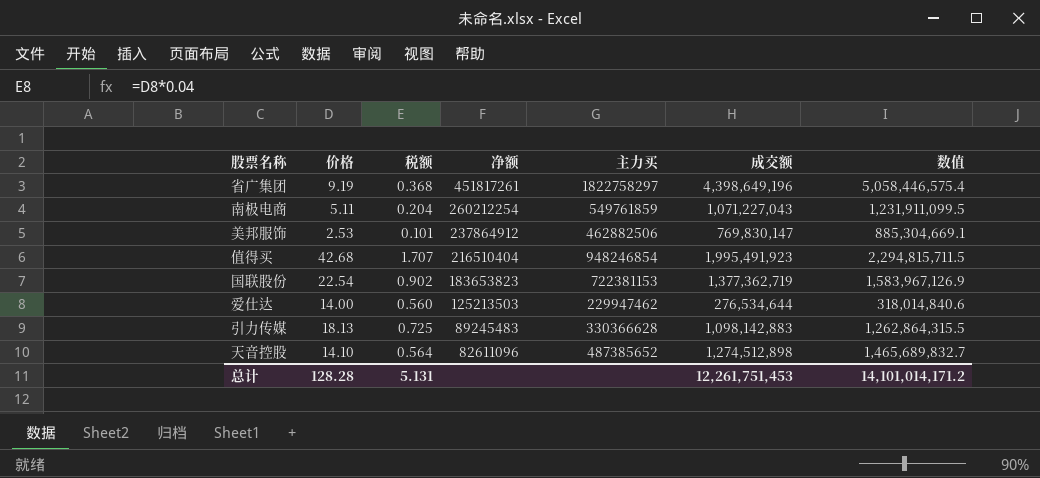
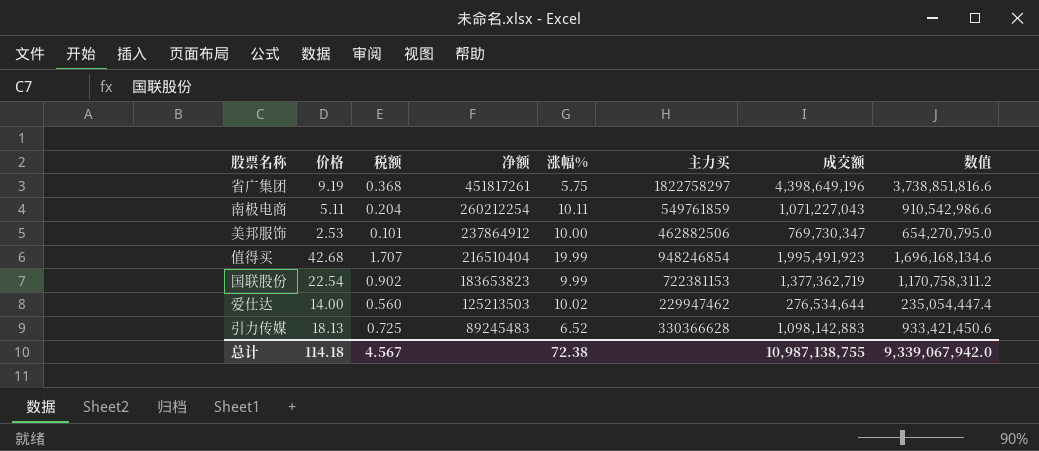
column 涨幅% | position: none -> 5
column 数值 | formula: [成交额] * 1.15 -> [成交额] * 0.85
row 天音控股: 14.10 | 0.564 | 82611096 | 487385652 | 1,274,512,898 | 1,465,689,832.7 -> none
美邦服饰 | 成交额: 769,830,147 -> 769,730,347
总计 | 价格: 128.28 -> 114.18
总计 | 税额: 5.131 -> 4.567
总计 | 成交额: 12,261,751,453 -> 10,987,138,755
总计 | 数值: 14,101,014,171.2 -> 9,339,067,942.0

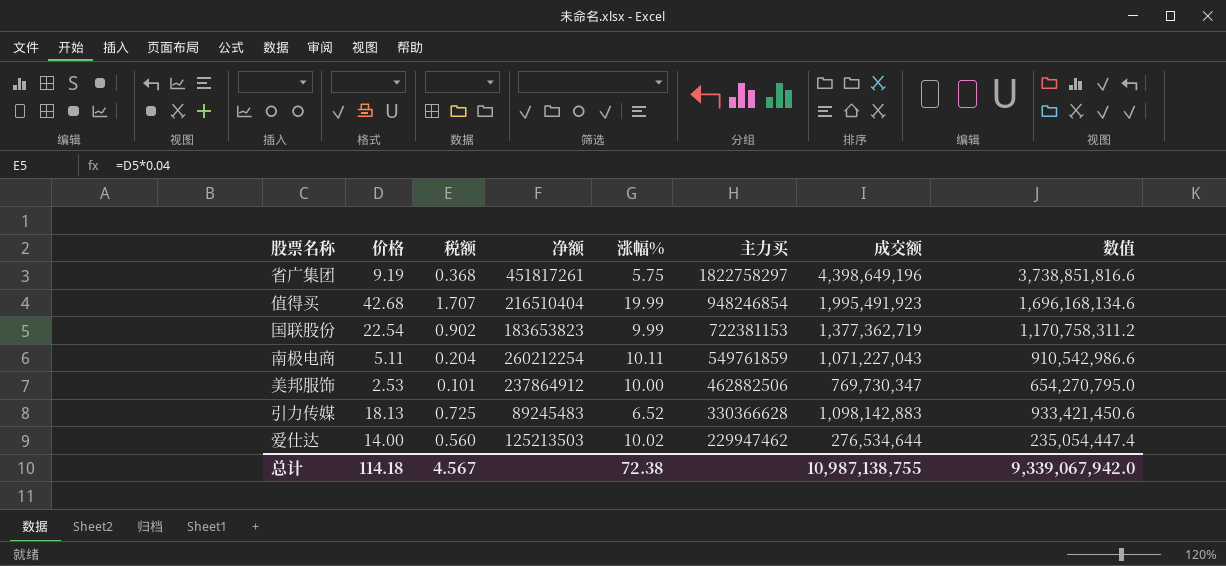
row order: 净额 descending -> 主力买 descending

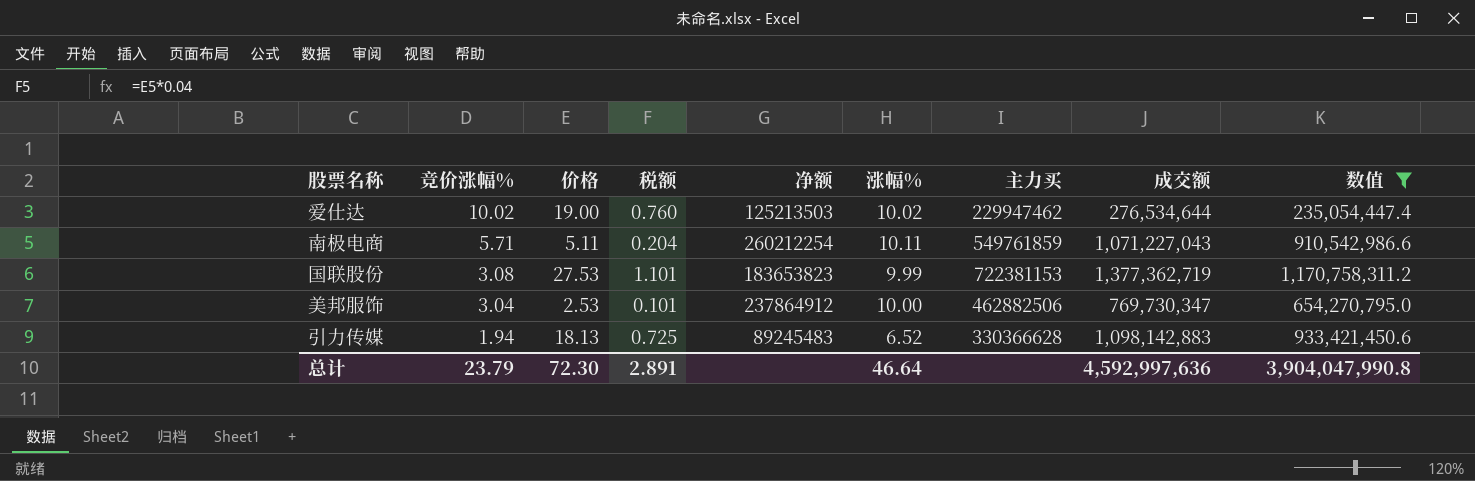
filter: none -> 数值 <= 1,170,758,311.2
row order: 主力买 descending -> 竞价涨幅% descending
column 竞价涨幅% | position: none -> 2
爱仕达 | 价格: 14.00 -> 19.00
爱仕达 | 税额: 0.560 -> 0.760
国联股份 | 价格: 22.54 -> 27.53
国联股份 | 税额: 0.902 -> 1.101
总计 | 价格: 114.18 -> 72.30
总计 | 税额: 4.567 -> 2.891
总计 | 涨幅%: 72.38 -> 46.64
总计 | 成交额: 10,987,138,755 -> 4,592,997,636
总计 | 数值: 9,339,067,942.0 -> 3,904,047,990.8

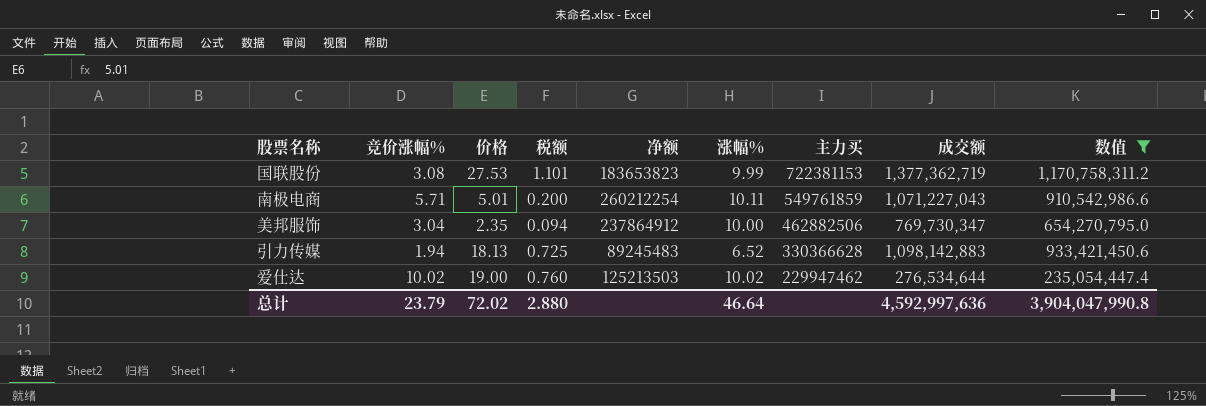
row order: 竞价涨幅% descending -> 主力买 descending
南极电商 | 价格: 5.11 -> 5.01
南极电商 | 税额: 0.204 -> 0.200
美邦服饰 | 价格: 2.53 -> 2.35
美邦服饰 | 税额: 0.101 -> 0.094
总计 | 价格: 72.30 -> 72.02
总计 | 税额: 2.891 -> 2.880

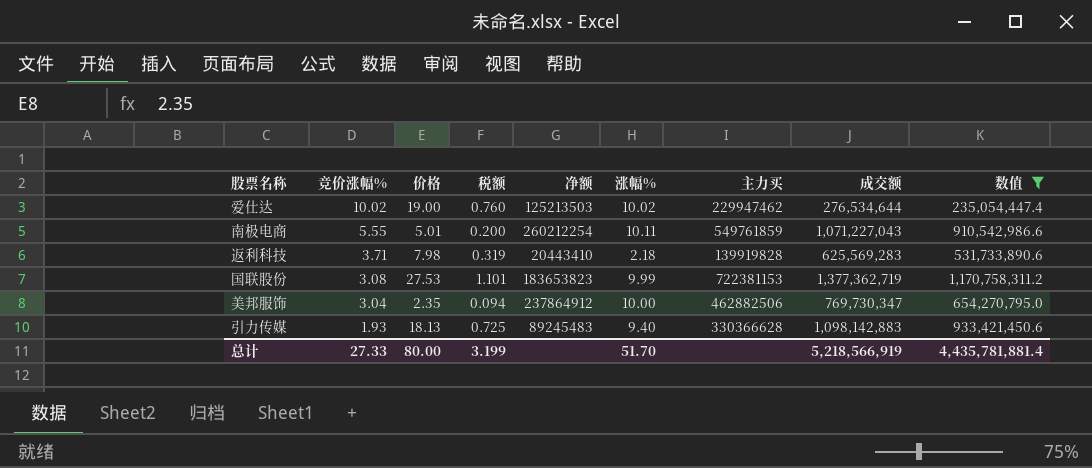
row order: 主力买 descending -> 竞价涨幅% descending
南极电商 | 竞价涨幅%: 5.71 -> 5.55
row 返利科技: none -> 3.71 | 7.98 | 0.319 | 20443410 | 2.18 | 139919828 | 625,569,283 | 531,733,890.6
引力传媒 | 竞价涨幅%: 1.94 -> 1.93
引力传媒 | 涨幅%: 6.52 -> 9.40
总计 | 竞价涨幅%: 23.79 -> 27.33
总计 | 价格: 72.02 -> 80.00
总计 | 税额: 2.880 -> 3.199
总计 | 涨幅%: 46.64 -> 51.70
总计 | 成交额: 4,592,997,636 -> 5,218,566,919
总计 | 数值: 3,904,047,990.8 -> 4,435,781,881.4

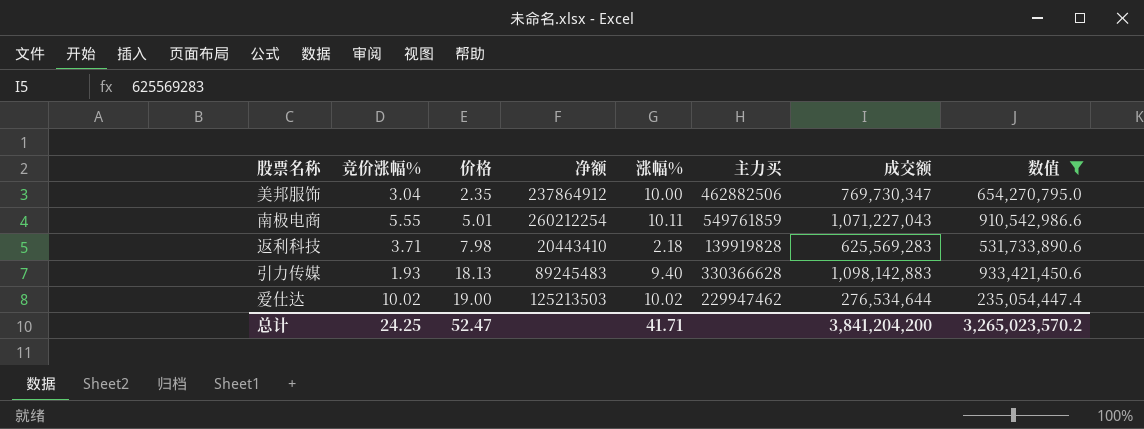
row order: 竞价涨幅% descending -> 价格 ascending
column 税额 | formula: [价格] * 0.04 -> none
row 国联股份: 3.08 | 27.53 | 1.101 | 183653823 | 9.99 | 722381153 | 1,377,362,719 | 1,170,758,311.2 -> none
总计 | 竞价涨幅%: 27.33 -> 24.25
总计 | 价格: 80.00 -> 52.47
总计 | 涨幅%: 51.70 -> 41.71
总计 | 成交额: 5,218,566,919 -> 3,841,204,200
总计 | 数值: 4,435,781,881.4 -> 3,265,023,570.2

